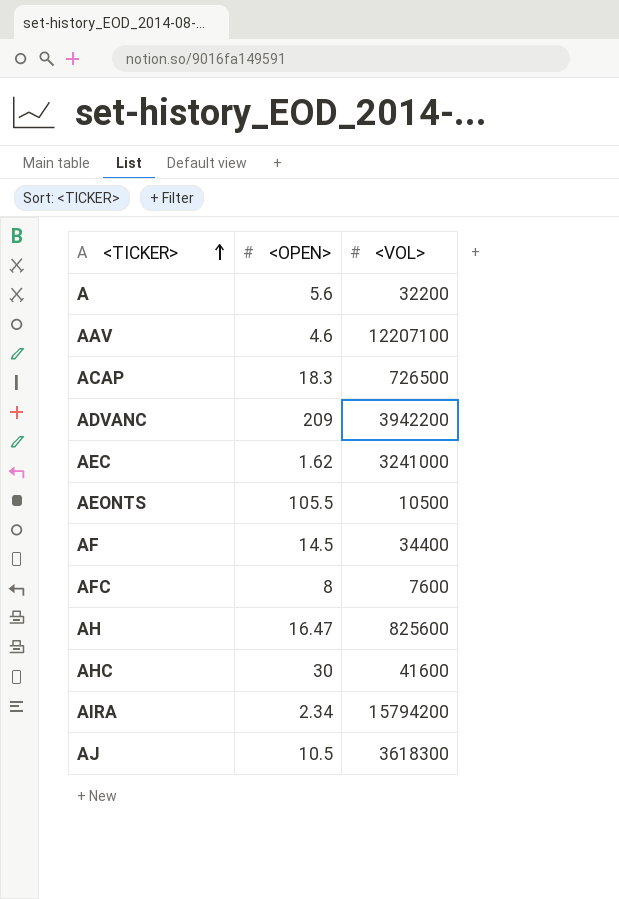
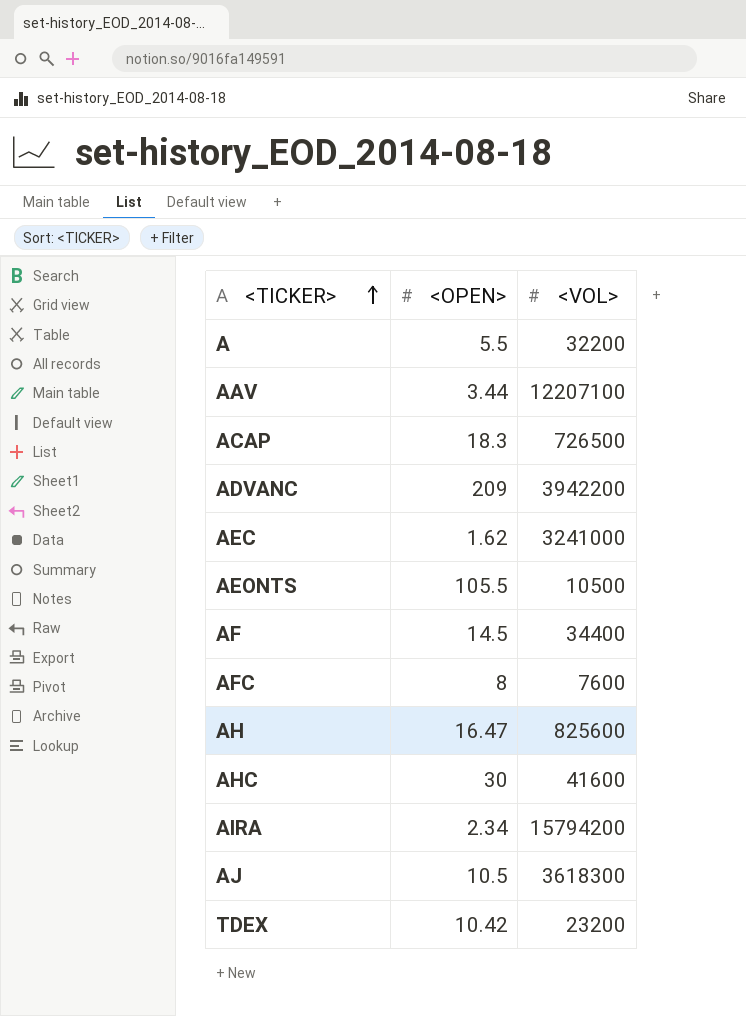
A | <OPEN>: 5.6 -> 5.5
AAV | <OPEN>: 4.6 -> 3.44
row TDEX: none -> 10.42 | 23200

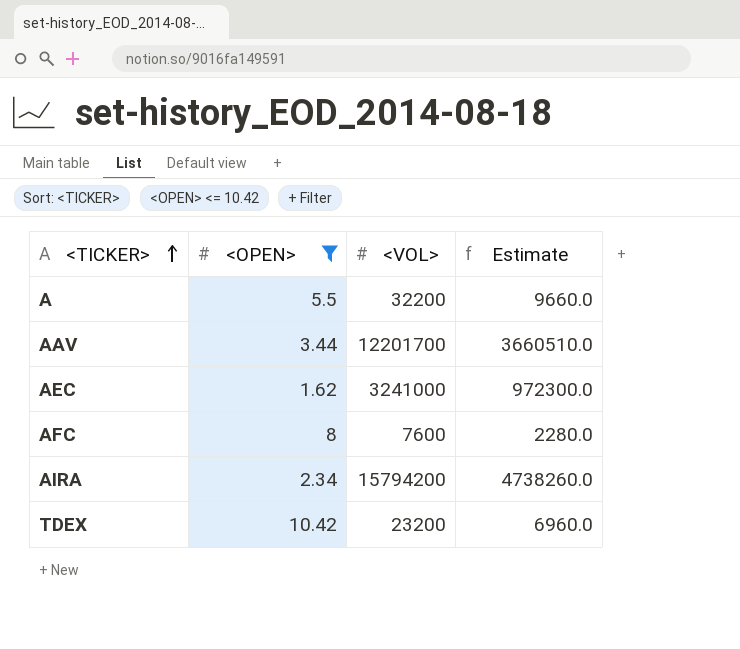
filter: none -> <OPEN> <= 10.42
column Estimate | formula: none -> [<VOL>] * 0.3
AAV | <VOL>: 12207100 -> 12201700

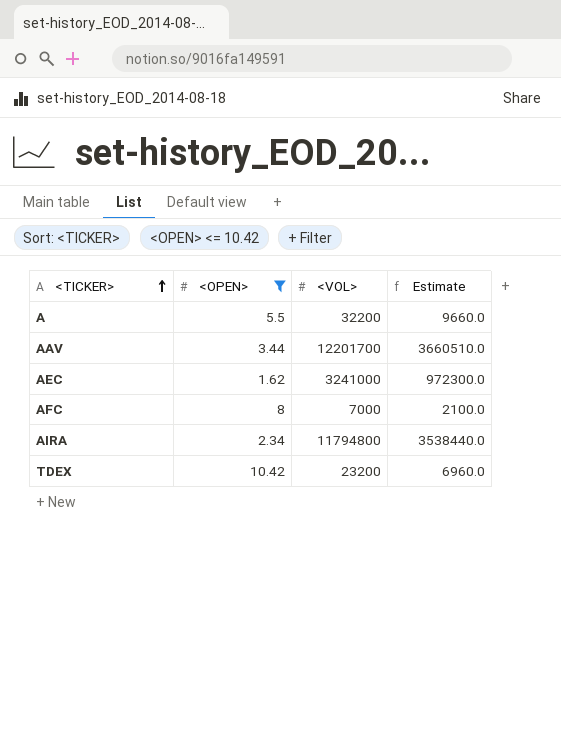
AFC | <VOL>: 7600 -> 7000
AFC | Estimate: 2280.0 -> 2100.0
AIRA | <VOL>: 15794200 -> 11794800
AIRA | Estimate: 4738260.0 -> 3538440.0

